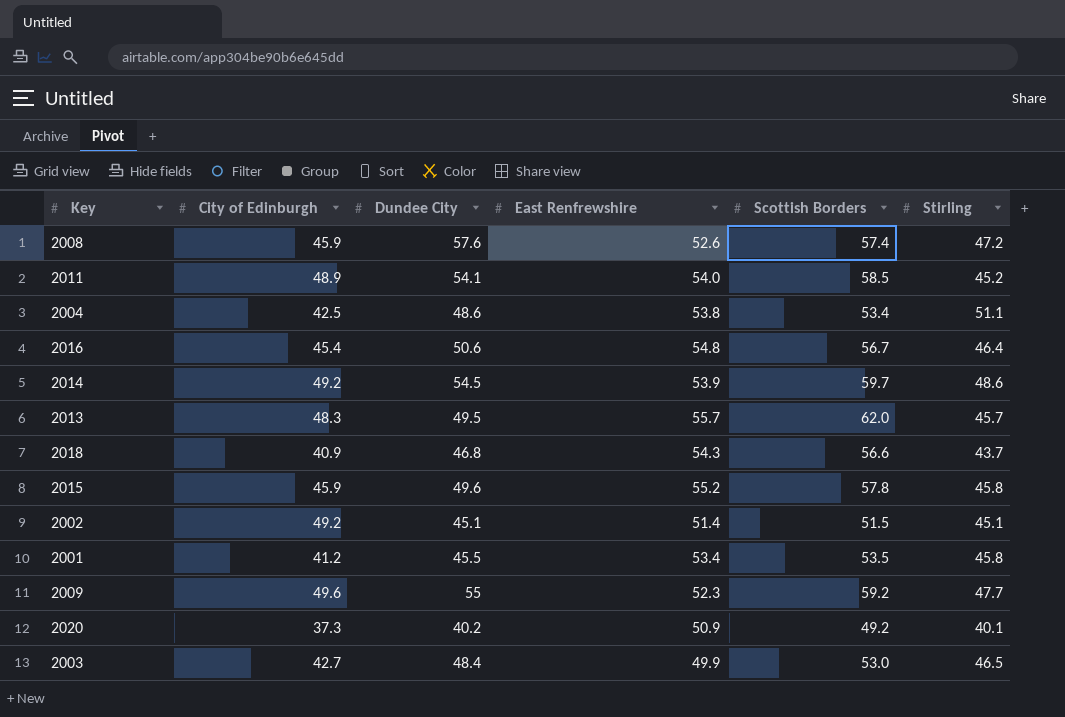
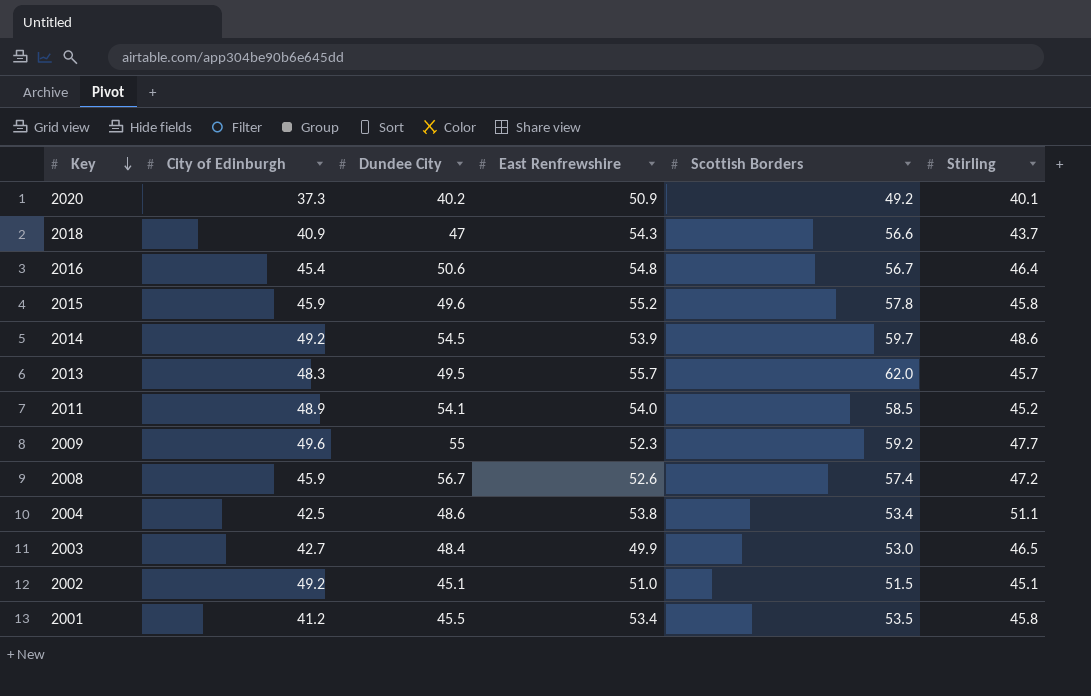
row order: none -> Key descending
2018 | Dundee City: 46.8 -> 47
2008 | Dundee City: 57.6 -> 56.7
2002 | East Renfrewshire: 51.4 -> 51.0

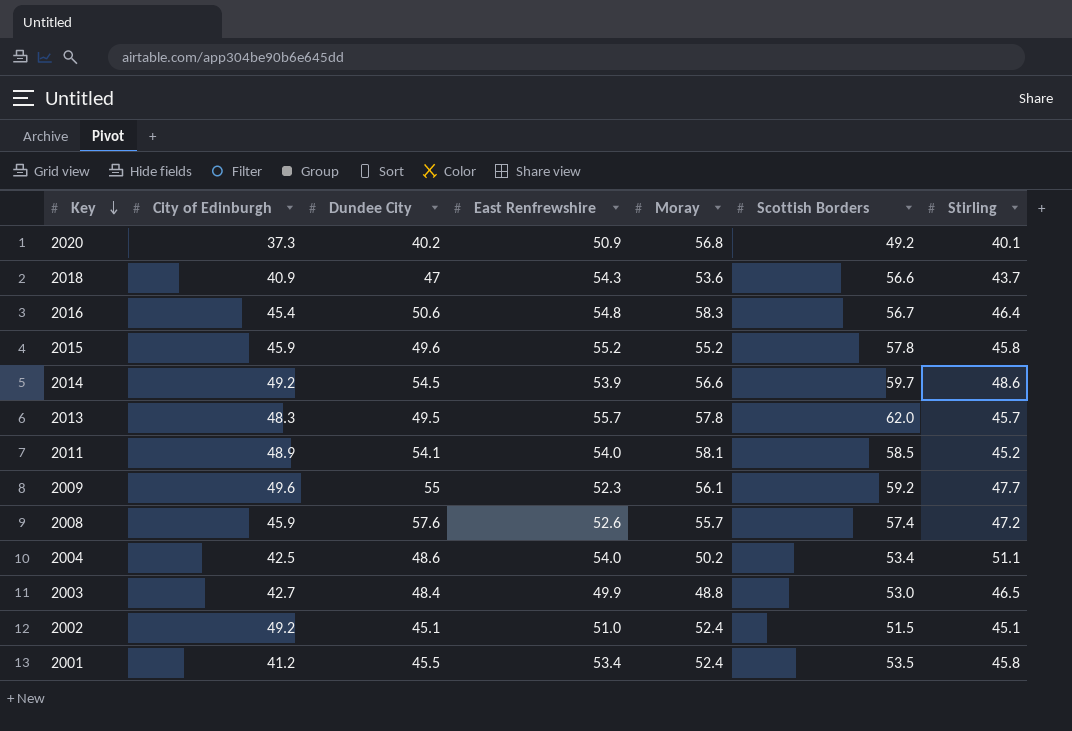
column Moray | position: none -> 5
2008 | Dundee City: 56.7 -> 57.6
2004 | East Renfrewshire: 53.8 -> 54.0

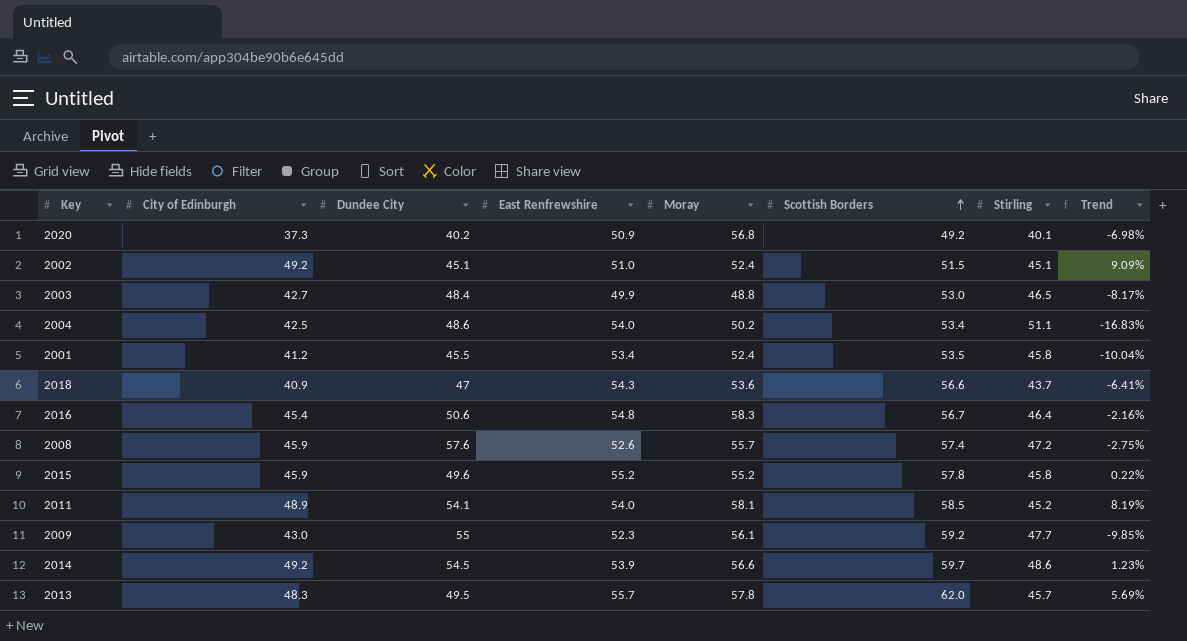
row order: Key descending -> Scottish Borders ascending
column Trend | formula: none -> ([City of Edinburgh] - [Stirling]) / [Stirling]
2009 | City of Edinburgh: 49.6 -> 43.0

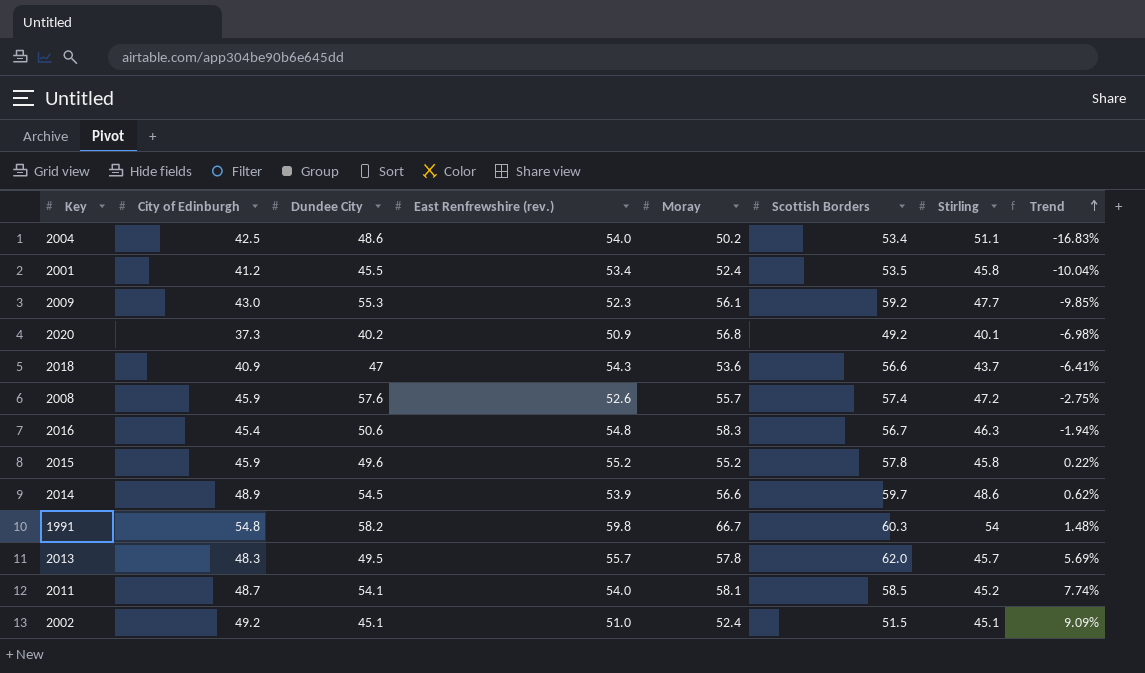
row order: Scottish Borders ascending -> Trend ascending
column name: East Renfrewshire -> East Renfrewshire (rev.)
row 2003: 42.7 | 48.4 | 49.9 | 48.8 | 53.0 | 46.5 | -8.17% -> none
2009 | Dundee City: 55 -> 55.3
2016 | Stirling: 46.4 -> 46.3
2016 | Trend: -2.16% -> -1.94%
2014 | City of Edinburgh: 49.2 -> 48.9
2014 | Trend: 1.23% -> 0.62%
row 1991: none -> 54.8 | 58.2 | 59.8 | 66.7 | 60.3 | 54 | 1.48%
2011 | City of Edinburgh: 48.9 -> 48.7
2011 | Trend: 8.19% -> 7.74%

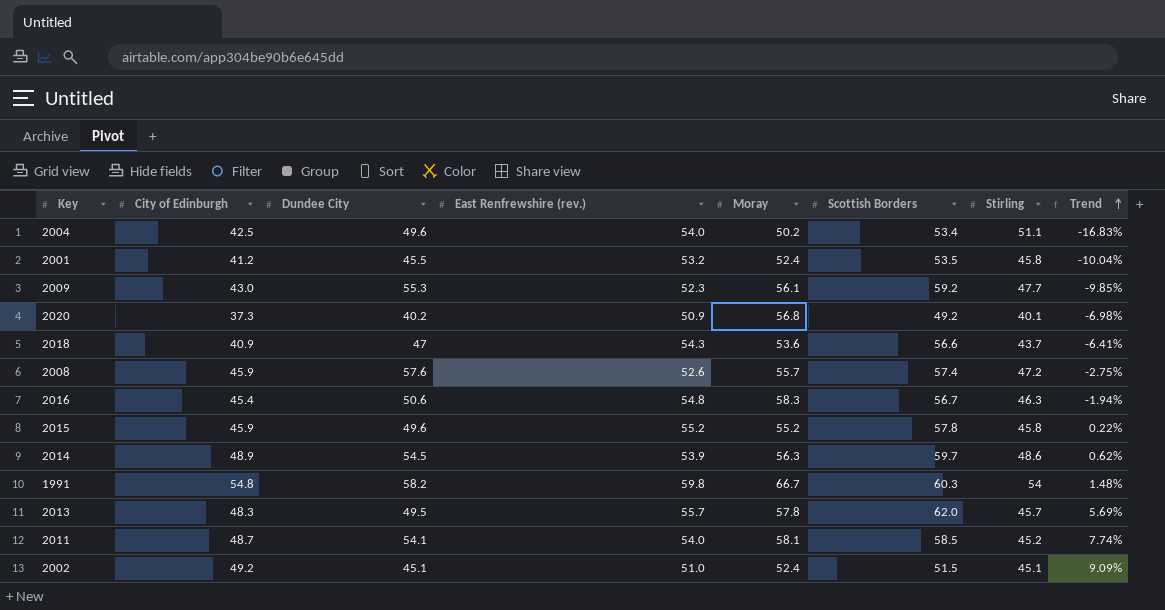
2004 | Dundee City: 48.6 -> 49.6
2001 | East Renfrewshire (rev.): 53.4 -> 53.2
2014 | Moray: 56.6 -> 56.3

